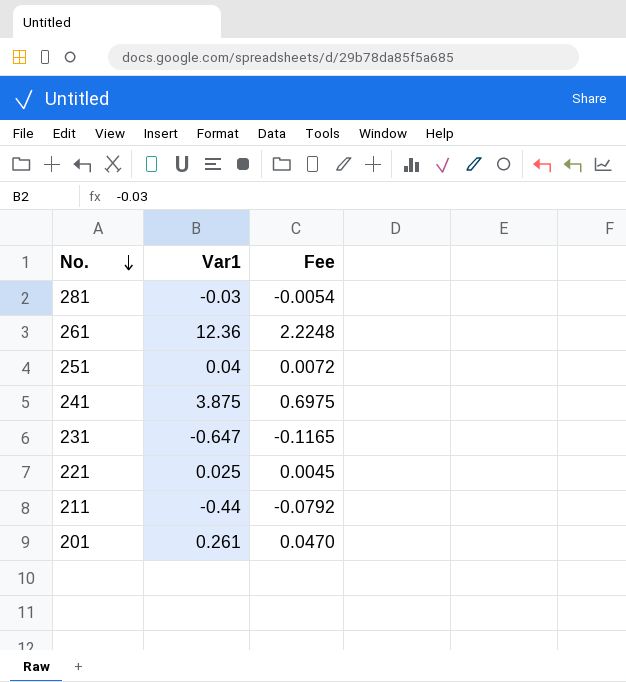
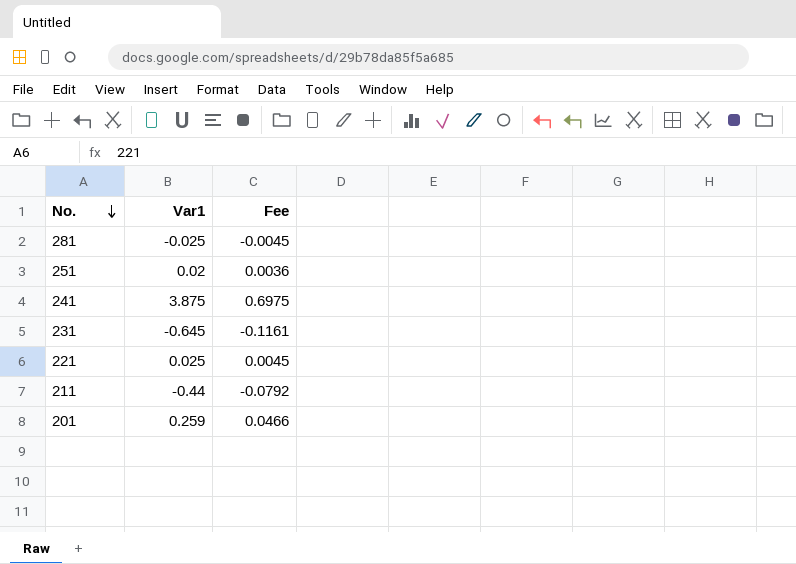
row 261: 12.36 | 2.2248 -> none
281 | Var1: -0.03 -> -0.025
281 | Fee: -0.0054 -> -0.0045
251 | Var1: 0.04 -> 0.02
251 | Fee: 0.0072 -> 0.0036
231 | Var1: -0.647 -> -0.645
231 | Fee: -0.1165 -> -0.1161
201 | Var1: 0.261 -> 0.259
201 | Fee: 0.0470 -> 0.0466

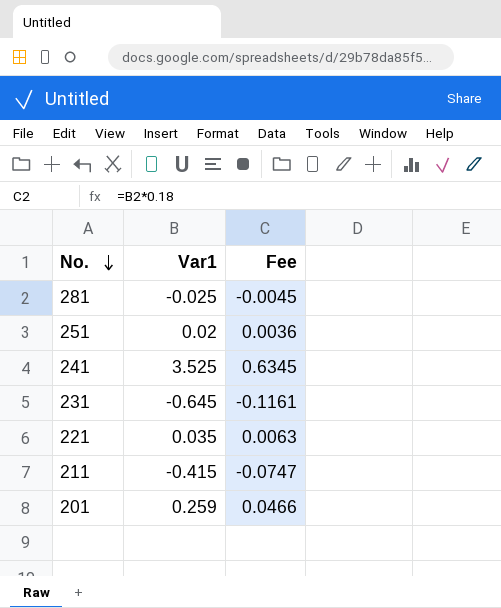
241 | Var1: 3.875 -> 3.525
241 | Fee: 0.6975 -> 0.6345
221 | Var1: 0.025 -> 0.035
221 | Fee: 0.0045 -> 0.0063
211 | Var1: -0.44 -> -0.415
211 | Fee: -0.0792 -> -0.0747

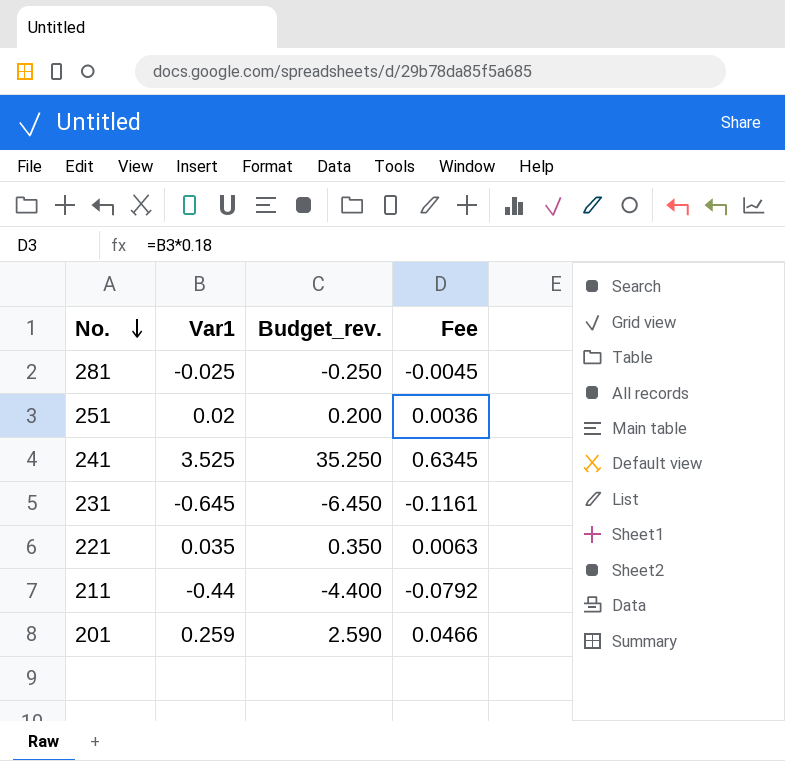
column Budget_rev. | formula: none -> [Var1] * 10
211 | Var1: -0.415 -> -0.44
211 | Fee: -0.0747 -> -0.0792

